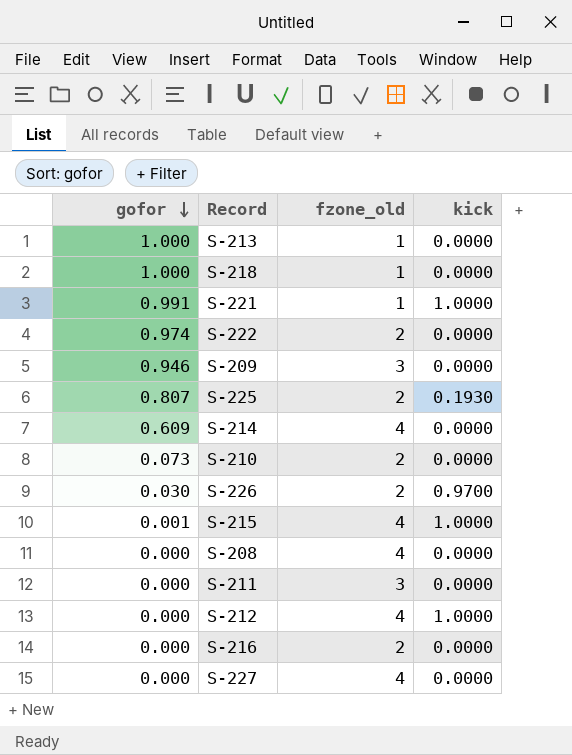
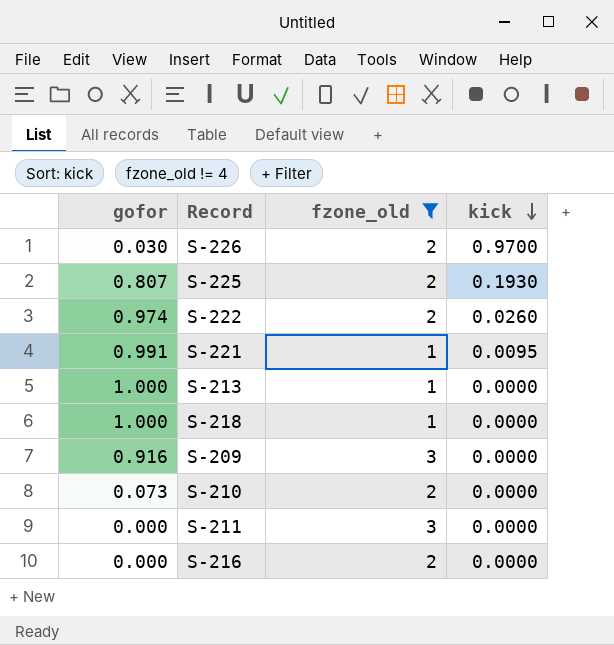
filter: none -> fzone_old != 4
row order: gofor descending -> kick descending
S-222 | kick: 0.0000 -> 0.0260
S-221 | kick: 1.0000 -> 0.0095
S-209 | gofor: 0.946 -> 0.916

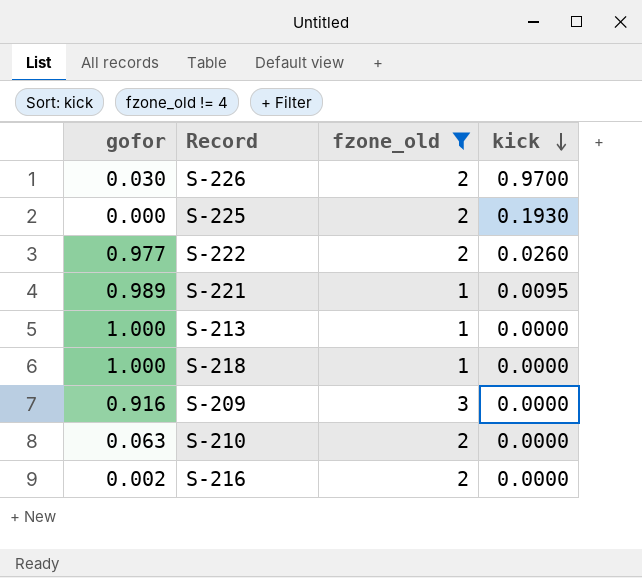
row S-211: 0.000 | 3 | 0.0000 -> none
S-225 | gofor: 0.807 -> 0.000
S-222 | gofor: 0.974 -> 0.977
S-221 | gofor: 0.991 -> 0.989
S-210 | gofor: 0.073 -> 0.063
S-216 | gofor: 0.000 -> 0.002

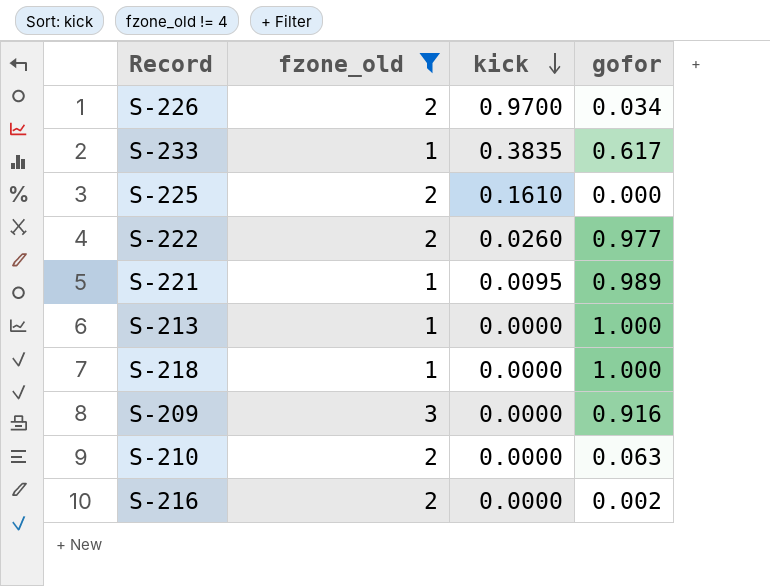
column gofor | position: 1 -> 4
S-226 | gofor: 0.030 -> 0.034
row S-233: none -> 1 | 0.3835 | 0.617
S-225 | kick: 0.1930 -> 0.1610

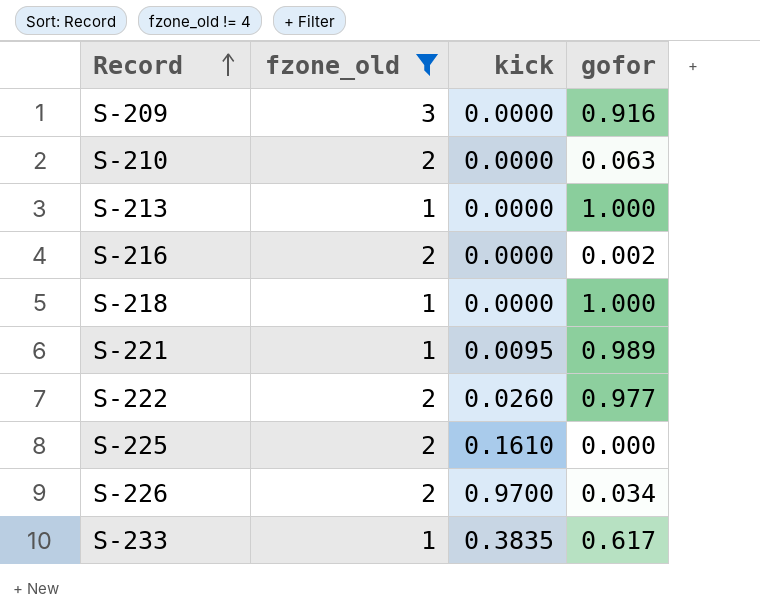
row order: kick descending -> Record ascending

